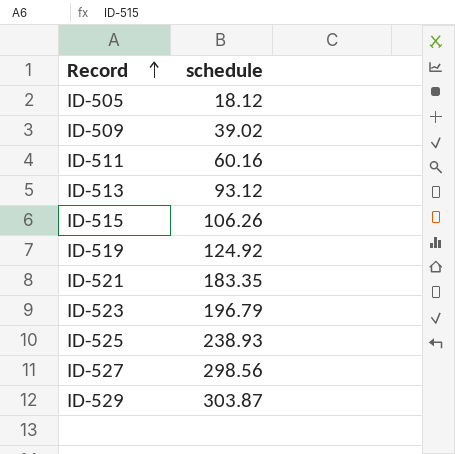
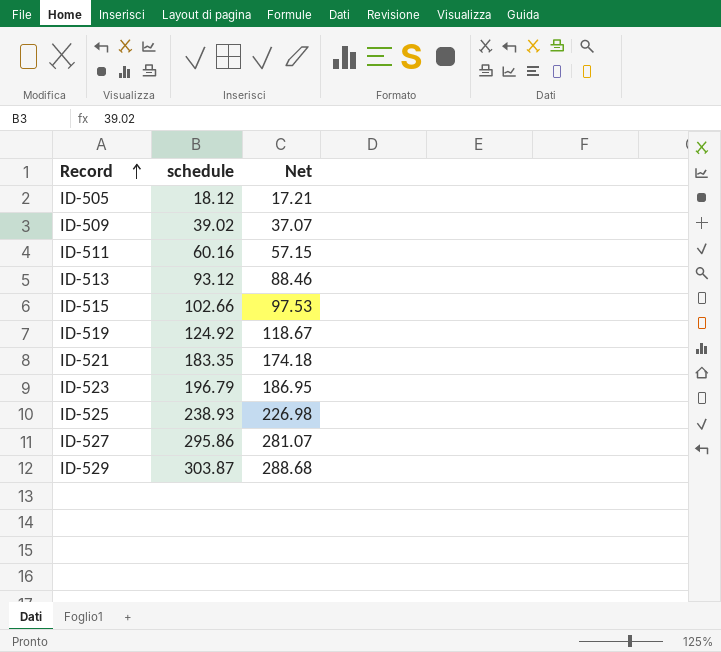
column Net | formula: none -> [schedule] * 0.95
ID-515 | schedule: 106.26 -> 102.66
ID-527 | schedule: 298.56 -> 295.86

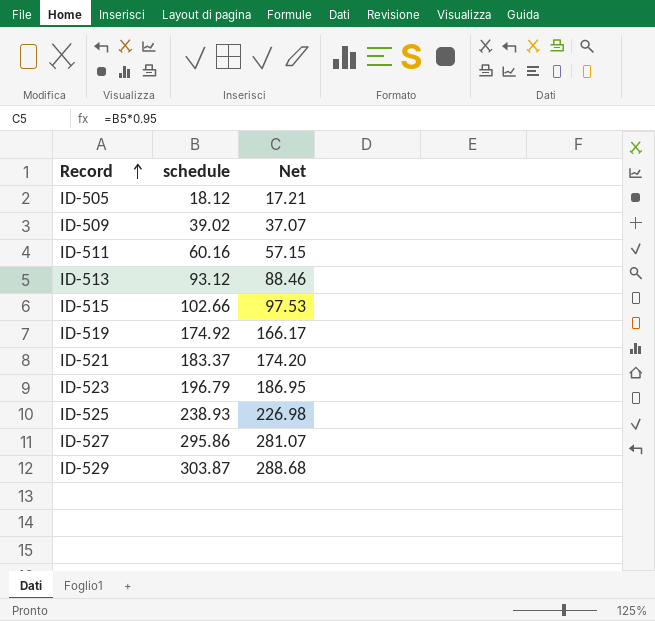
ID-519 | schedule: 124.92 -> 174.92
ID-519 | Net: 118.67 -> 166.17
ID-521 | schedule: 183.35 -> 183.37
ID-521 | Net: 174.18 -> 174.20

